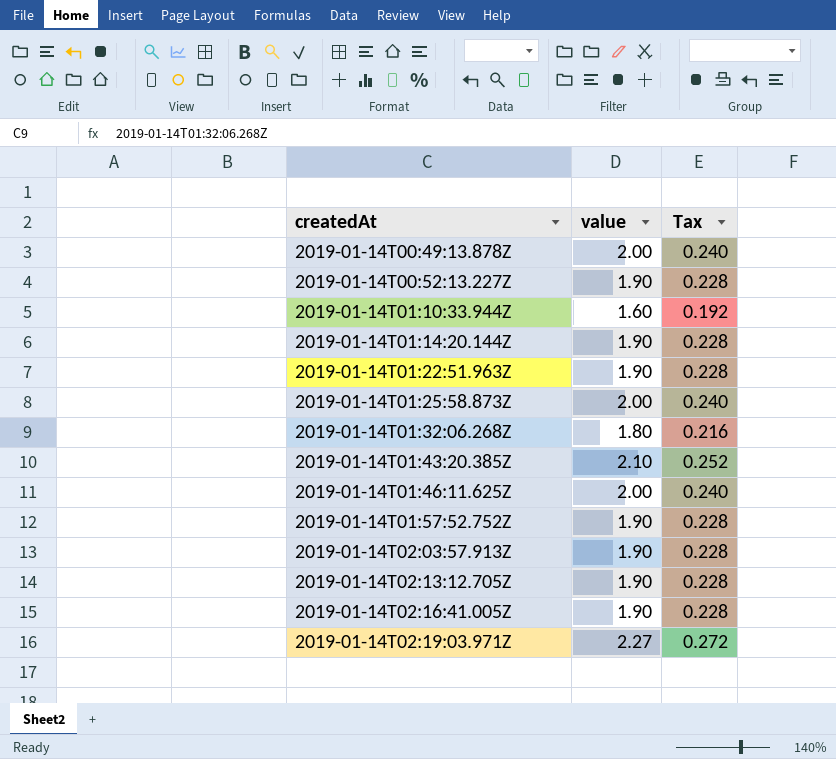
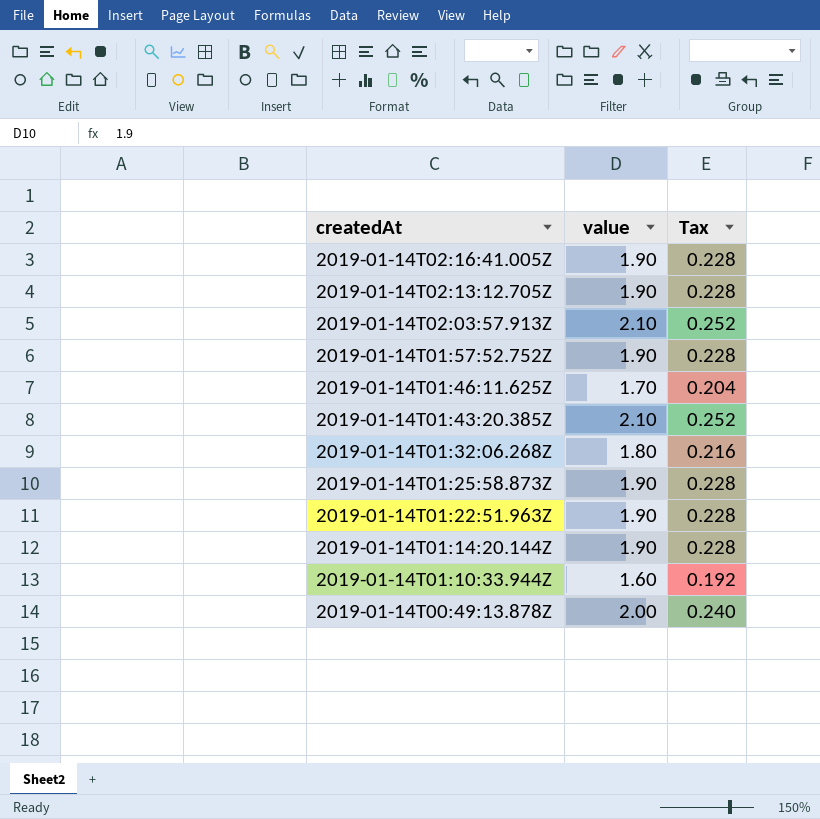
row order: createdAt ascending -> createdAt descending
row 2019-01-14T00:52:13.227Z: 1.90 | 0.228 -> none
row 2019-01-14T02:19:03.971Z: 2.27 | 0.272 -> none
2019-01-14T02:03:57.913Z | value: 1.90 -> 2.10
2019-01-14T02:03:57.913Z | Tax: 0.228 -> 0.252
2019-01-14T01:46:11.625Z | value: 2.00 -> 1.70
2019-01-14T01:46:11.625Z | Tax: 0.240 -> 0.204
2019-01-14T01:25:58.873Z | value: 2.00 -> 1.90
2019-01-14T01:25:58.873Z | Tax: 0.240 -> 0.228

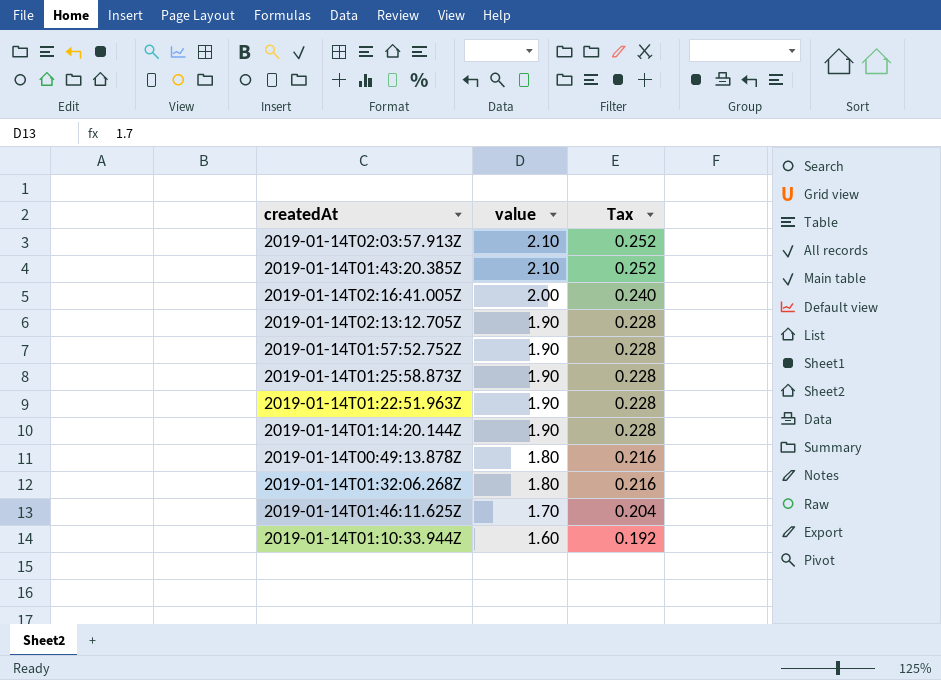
row order: createdAt descending -> value descending
2019-01-14T02:16:41.005Z | value: 1.90 -> 2.00
2019-01-14T02:16:41.005Z | Tax: 0.228 -> 0.240
2019-01-14T00:49:13.878Z | value: 2.00 -> 1.80
2019-01-14T00:49:13.878Z | Tax: 0.240 -> 0.216

